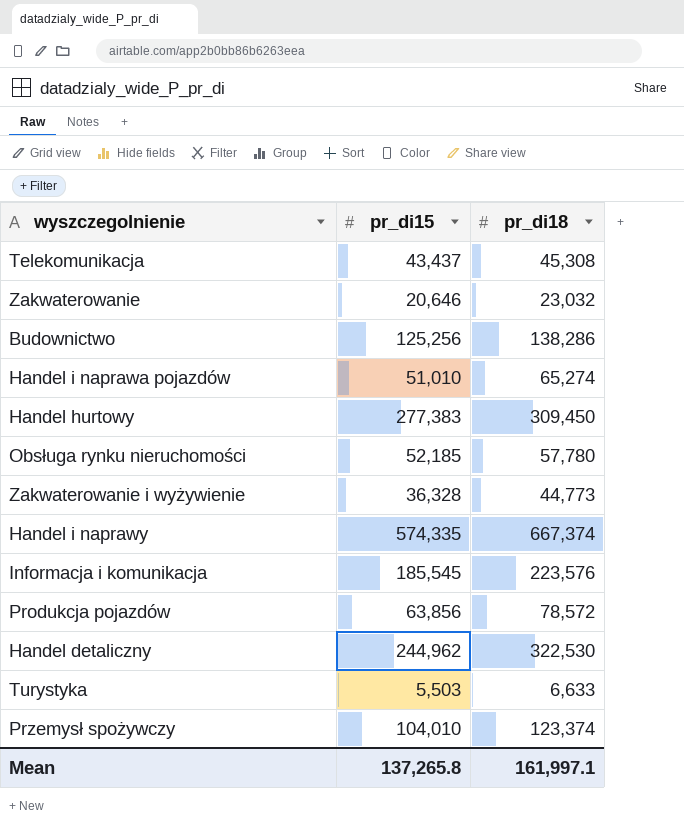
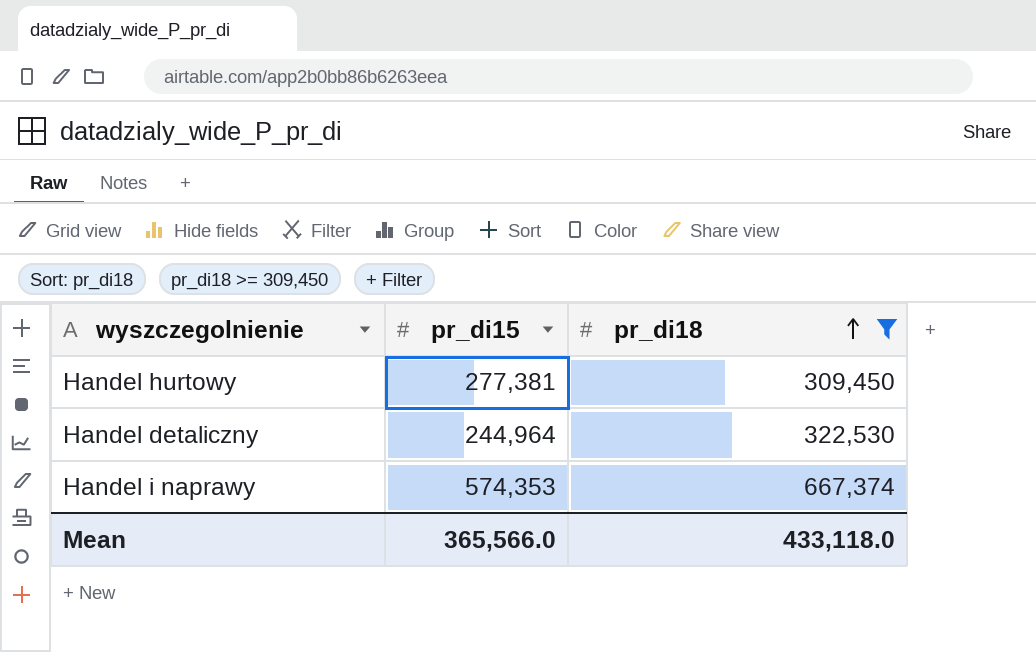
filter: none -> pr_di18 >= 309,450
row order: none -> pr_di18 ascending
Handel hurtowy | pr_di15: 277,383 -> 277,381
Handel detaliczny | pr_di15: 244,962 -> 244,964
Handel i naprawy | pr_di15: 574,335 -> 574,353
Mean | pr_di15: 137,265.8 -> 365,566.0
Mean | pr_di18: 161,997.1 -> 433,118.0

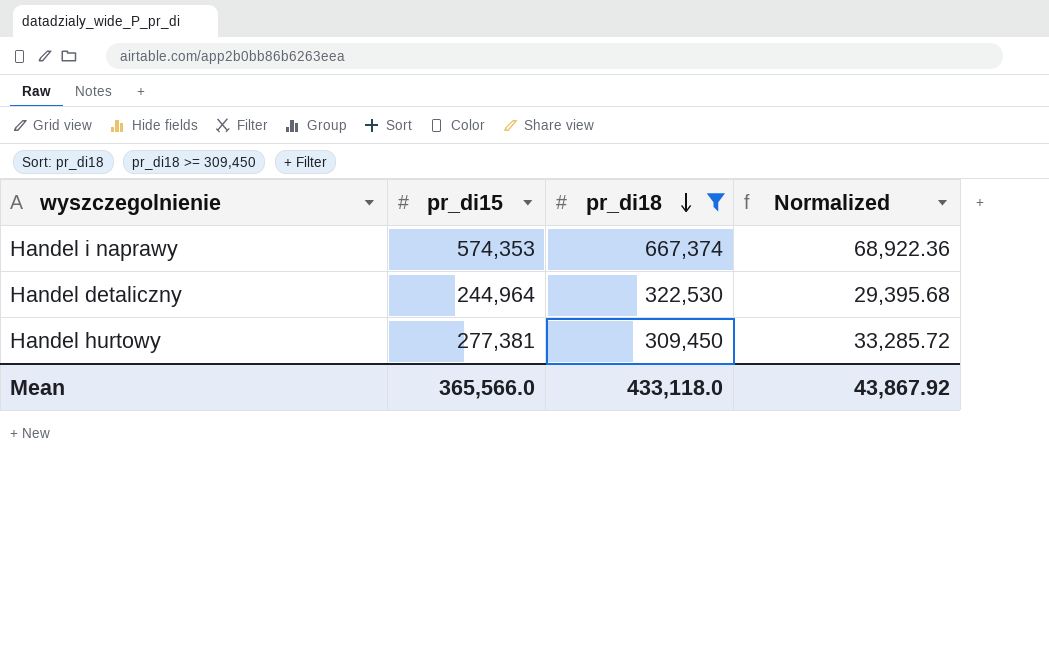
row order: pr_di18 ascending -> pr_di18 descending
column Normalized | formula: none -> [pr_di15] * 0.12

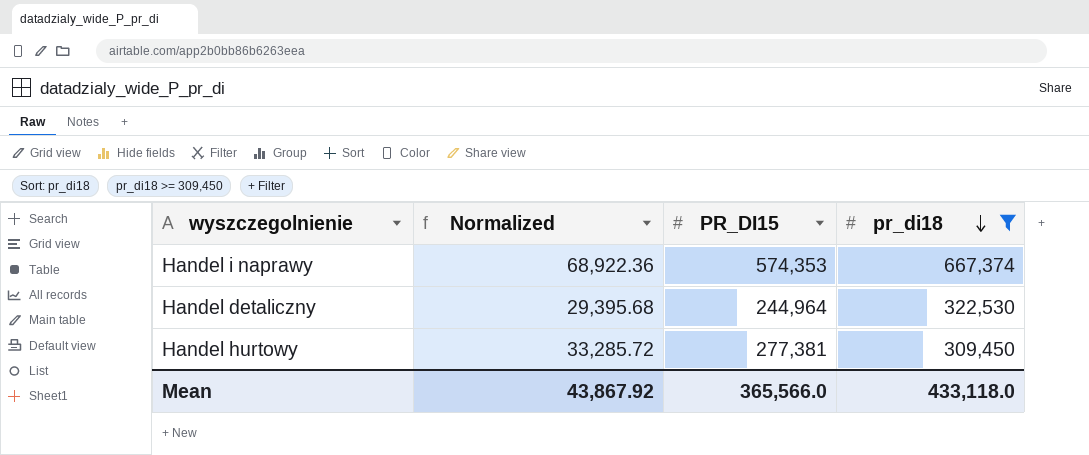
column Normalized | position: 4 -> 2
column name: pr_di15 -> PR_DI15

